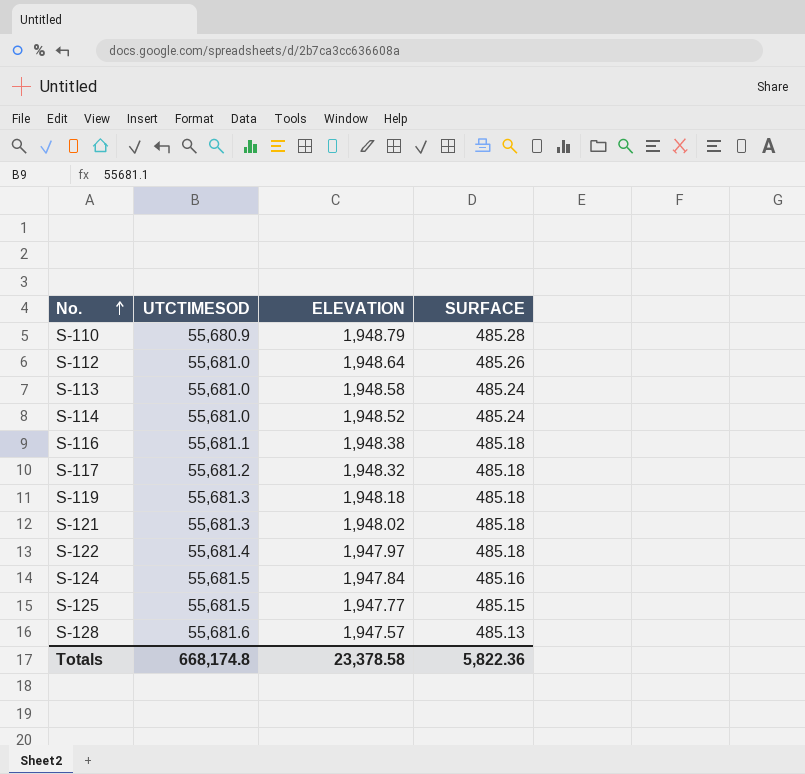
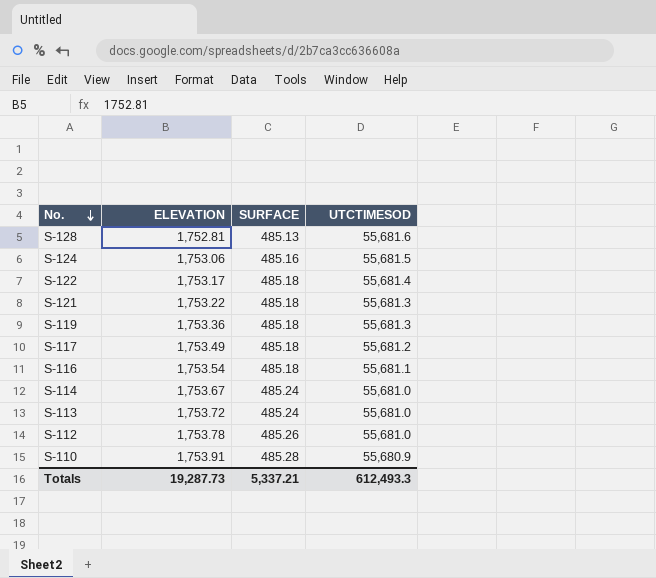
row order: No. ascending -> No. descending
column UTCTIMESOD | position: 2 -> 4
row S-125: 55,681.5 | 1,947.77 | 485.15 -> none
S-128 | ELEVATION: 1,947.57 -> 1,752.81
S-124 | ELEVATION: 1,947.84 -> 1,753.06
S-122 | ELEVATION: 1,947.97 -> 1,753.17
S-121 | ELEVATION: 1,948.02 -> 1,753.22
S-119 | ELEVATION: 1,948.18 -> 1,753.36
S-117 | ELEVATION: 1,948.32 -> 1,753.49
S-116 | ELEVATION: 1,948.38 -> 1,753.54
S-114 | ELEVATION: 1,948.52 -> 1,753.67
S-113 | ELEVATION: 1,948.58 -> 1,753.72
S-112 | ELEVATION: 1,948.64 -> 1,753.78
S-110 | ELEVATION: 1,948.79 -> 1,753.91
Totals | ELEVATION: 23,378.58 -> 19,287.73
Totals | SURFACE: 5,822.36 -> 5,337.21
Totals | UTCTIMESOD: 668,174.8 -> 612,493.3

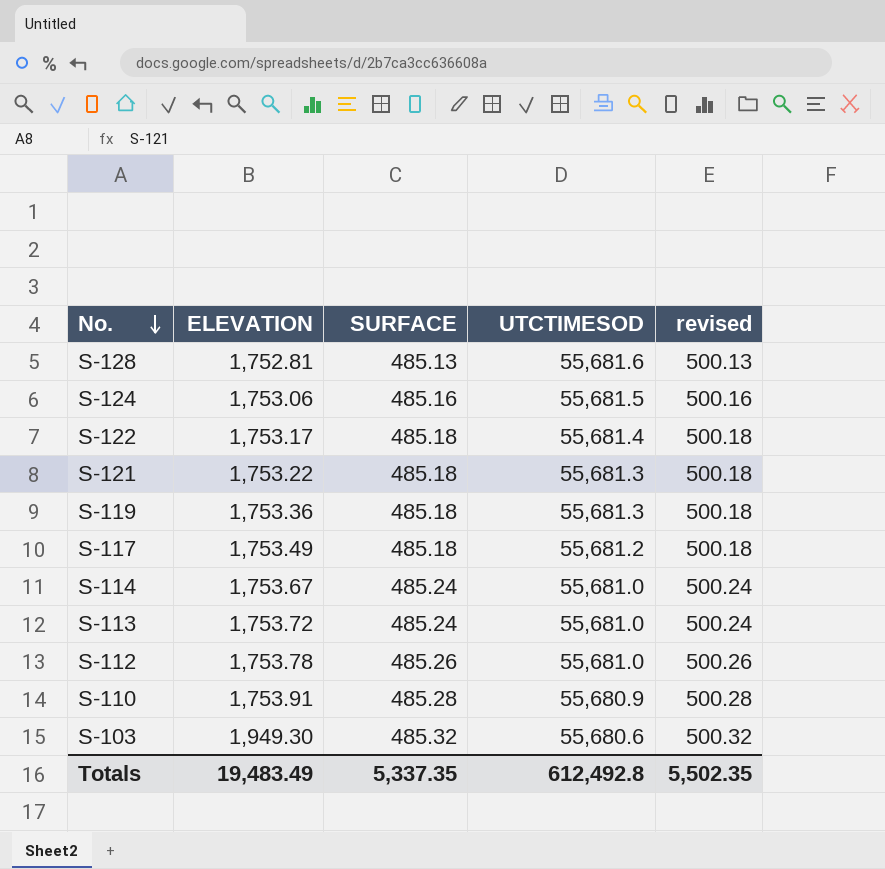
column revised | formula: none -> [SURFACE] + 15
row S-116: 1,753.54 | 485.18 | 55,681.1 -> none
row S-103: none -> 1,949.30 | 485.32 | 55,680.6 | 500.32
Totals | ELEVATION: 19,287.73 -> 19,483.49
Totals | SURFACE: 5,337.21 -> 5,337.35
Totals | UTCTIMESOD: 612,493.3 -> 612,492.8

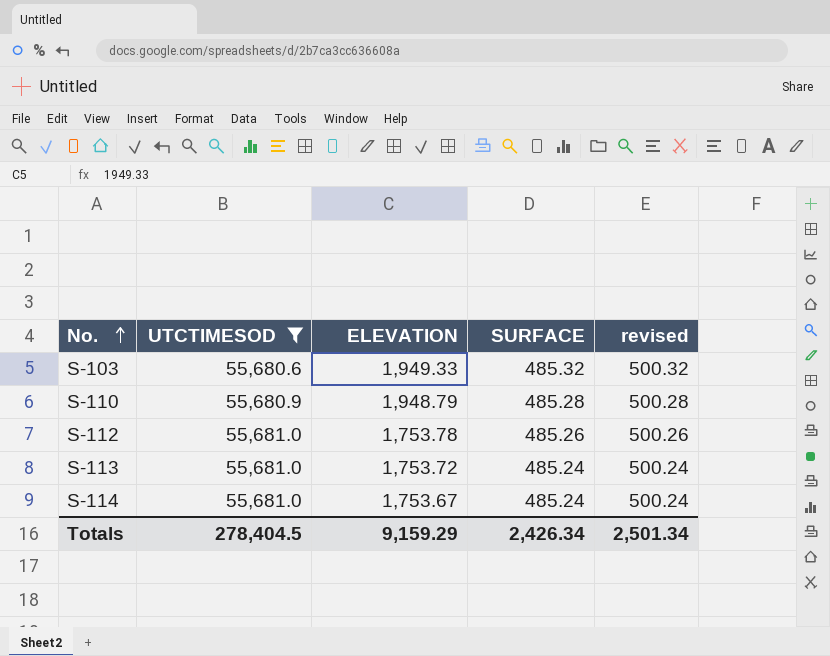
filter: none -> UTCTIMESOD <= 55,681.0
row order: No. descending -> No. ascending
column UTCTIMESOD | position: 4 -> 2
S-103 | ELEVATION: 1,949.30 -> 1,949.33
S-110 | ELEVATION: 1,753.91 -> 1,948.79
Totals | UTCTIMESOD: 612,492.8 -> 278,404.5
Totals | ELEVATION: 19,483.49 -> 9,159.29
Totals | SURFACE: 5,337.35 -> 2,426.34
Totals | revised: 5,502.35 -> 2,501.34

